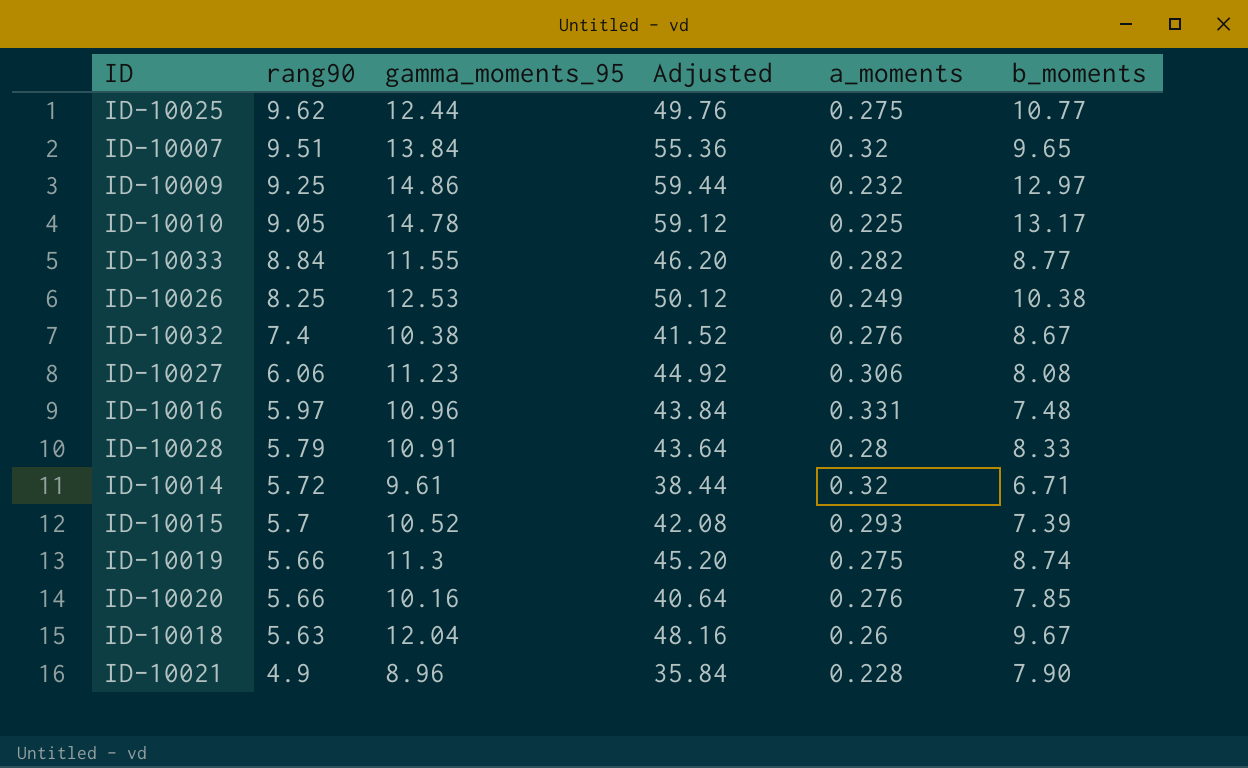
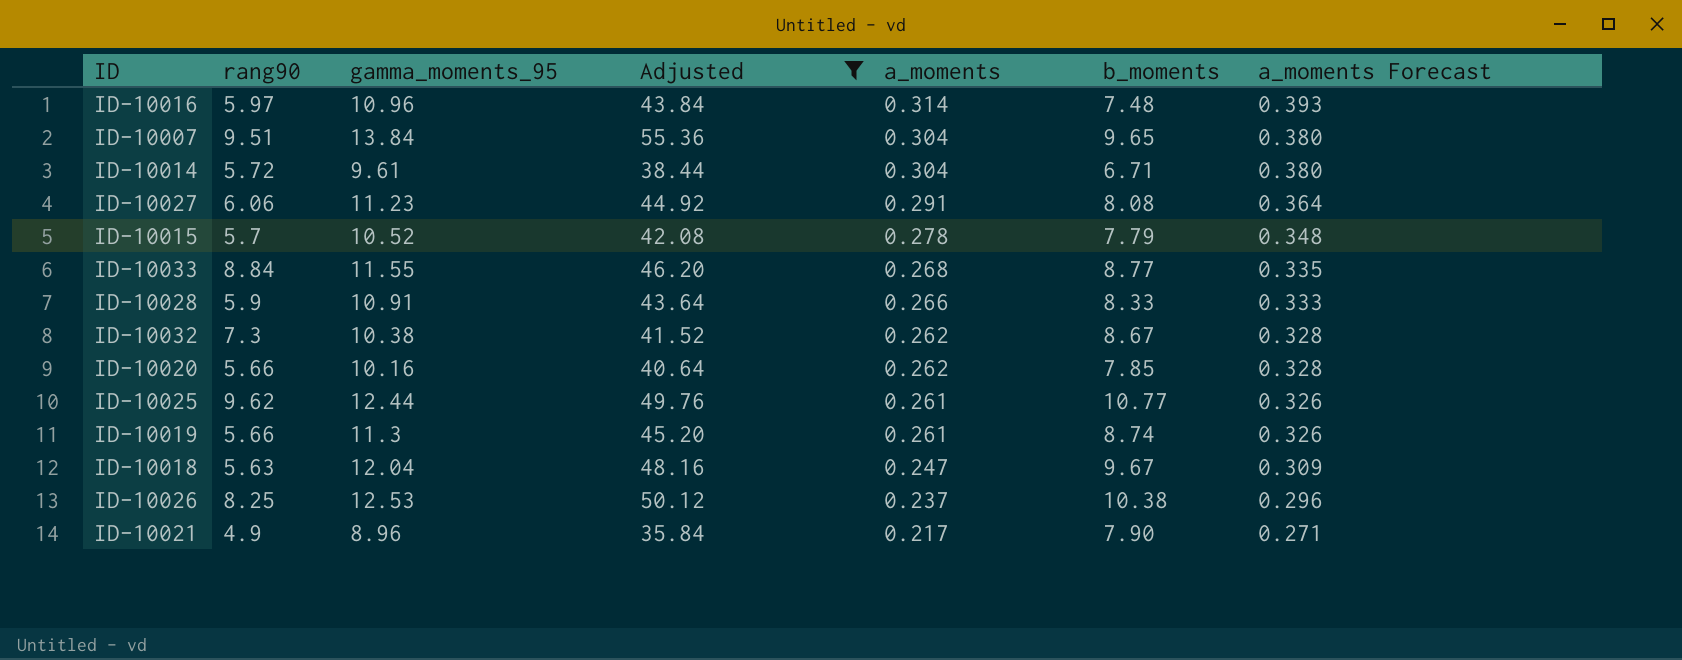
filter: none -> Adjusted <= 55.36
row order: rang90 descending -> a_moments descending
column a_moments Forecast | formula: none -> [a_moments] * 1.25
ID-10016 | a_moments: 0.331 -> 0.314
ID-10007 | a_moments: 0.32 -> 0.304
ID-10014 | a_moments: 0.32 -> 0.304
ID-10027 | a_moments: 0.306 -> 0.291
ID-10015 | a_moments: 0.293 -> 0.278
ID-10015 | b_moments: 7.39 -> 7.79
ID-10033 | a_moments: 0.282 -> 0.268
ID-10028 | rang90: 5.79 -> 5.9
ID-10028 | a_moments: 0.28 -> 0.266
ID-10032 | rang90: 7.4 -> 7.3
ID-10032 | a_moments: 0.276 -> 0.262
ID-10020 | a_moments: 0.276 -> 0.262
ID-10025 | a_moments: 0.275 -> 0.261
ID-10019 | a_moments: 0.275 -> 0.261
ID-10018 | a_moments: 0.26 -> 0.247
ID-10026 | a_moments: 0.249 -> 0.237
ID-10021 | a_moments: 0.228 -> 0.217

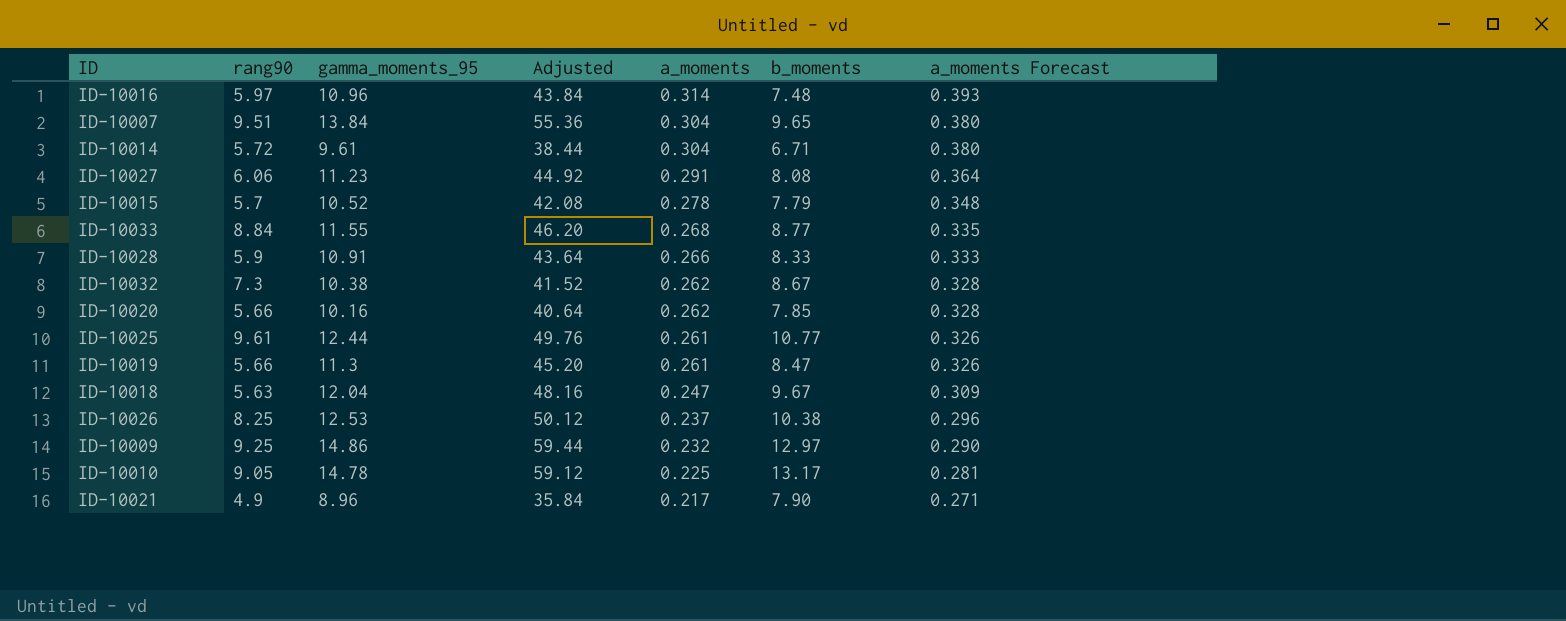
filter: Adjusted <= 55.36 -> none
ID-10025 | rang90: 9.62 -> 9.61
ID-10019 | b_moments: 8.74 -> 8.47

